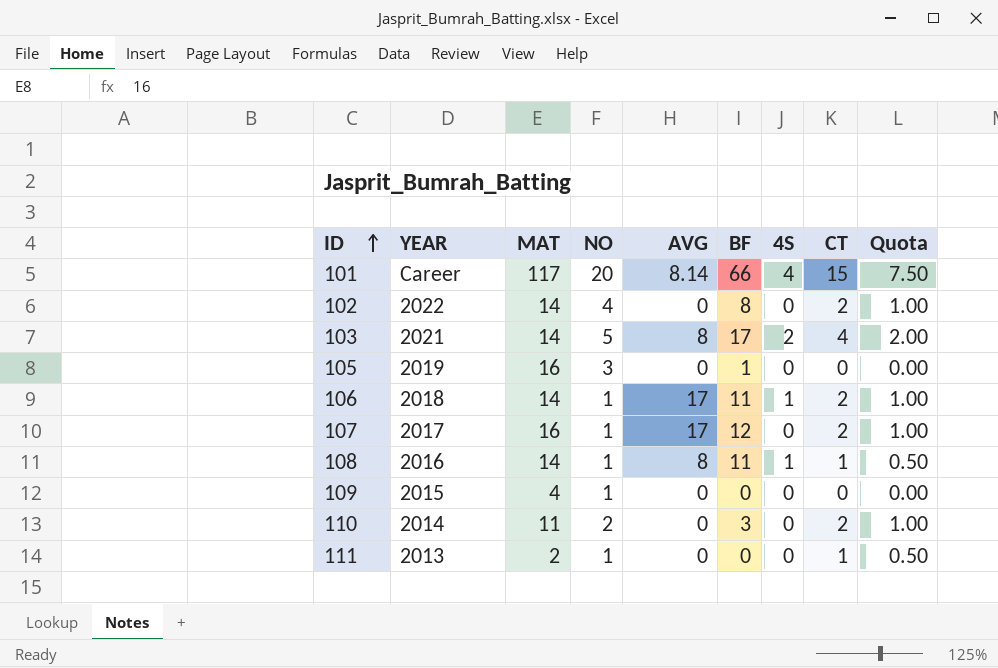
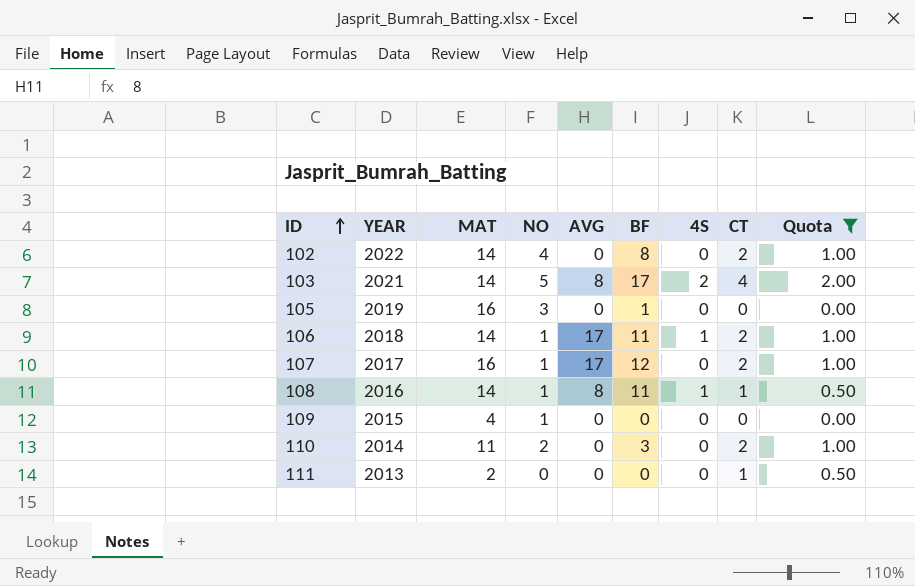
filter: none -> Quota != 7.50
111 | NO: 1 -> 0

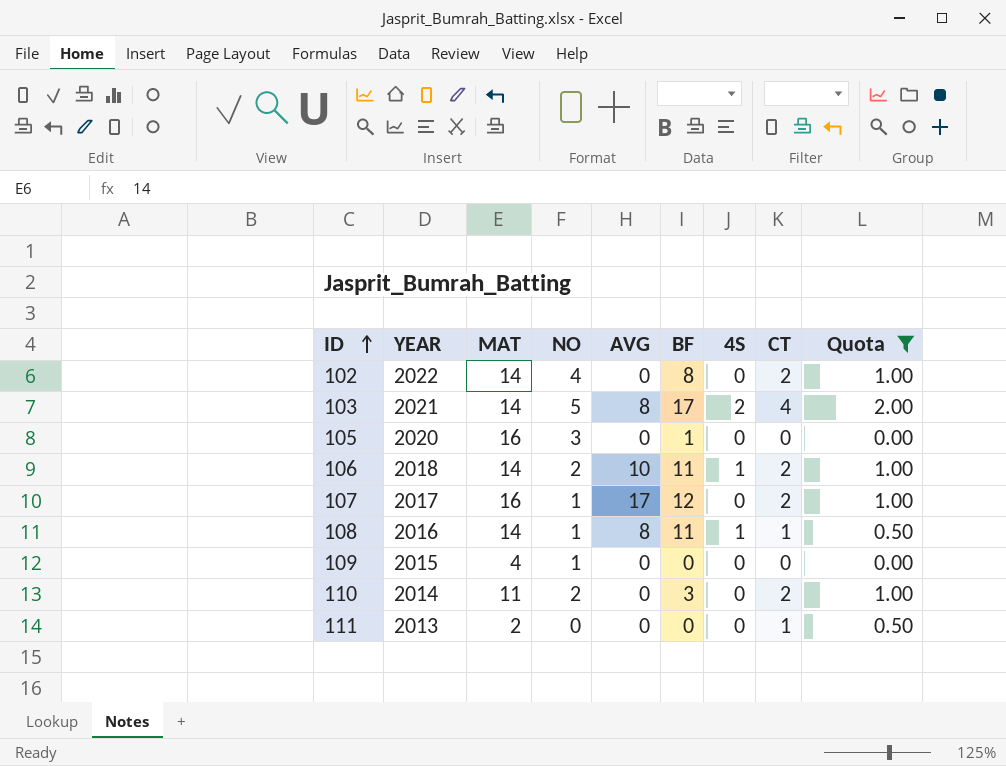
105 | YEAR: 2019 -> 2020
106 | NO: 1 -> 2
106 | AVG: 17 -> 10

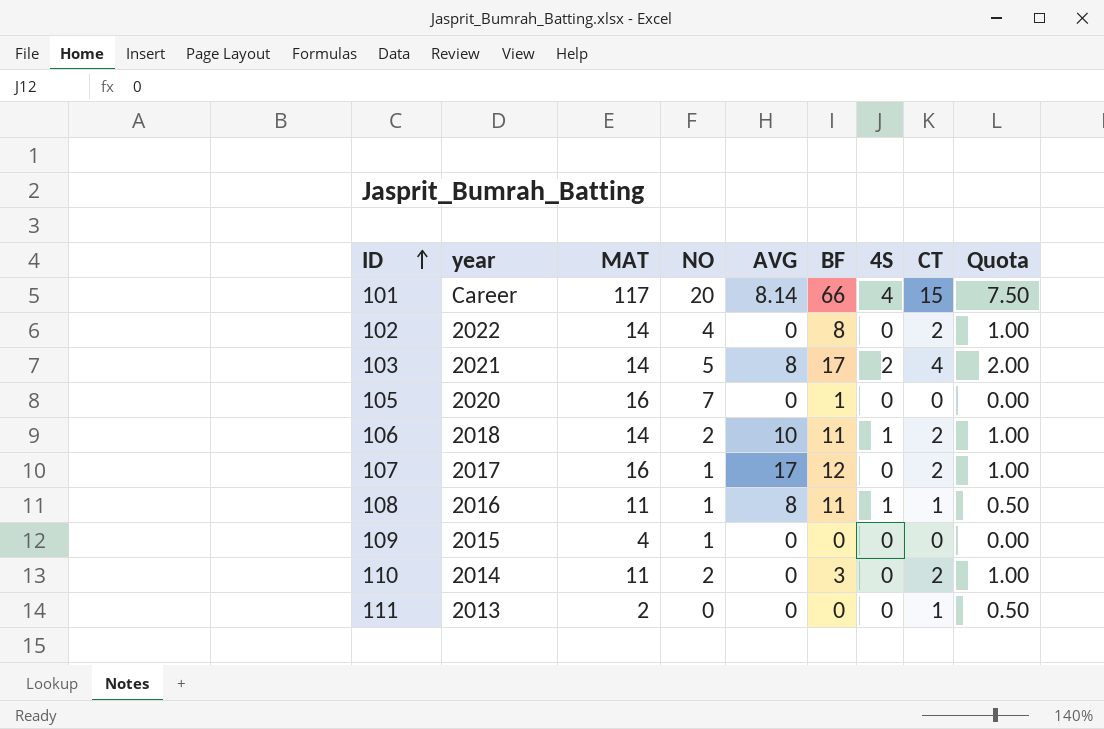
filter: Quota != 7.50 -> none
column name: YEAR -> year
105 | NO: 3 -> 7
108 | MAT: 14 -> 11

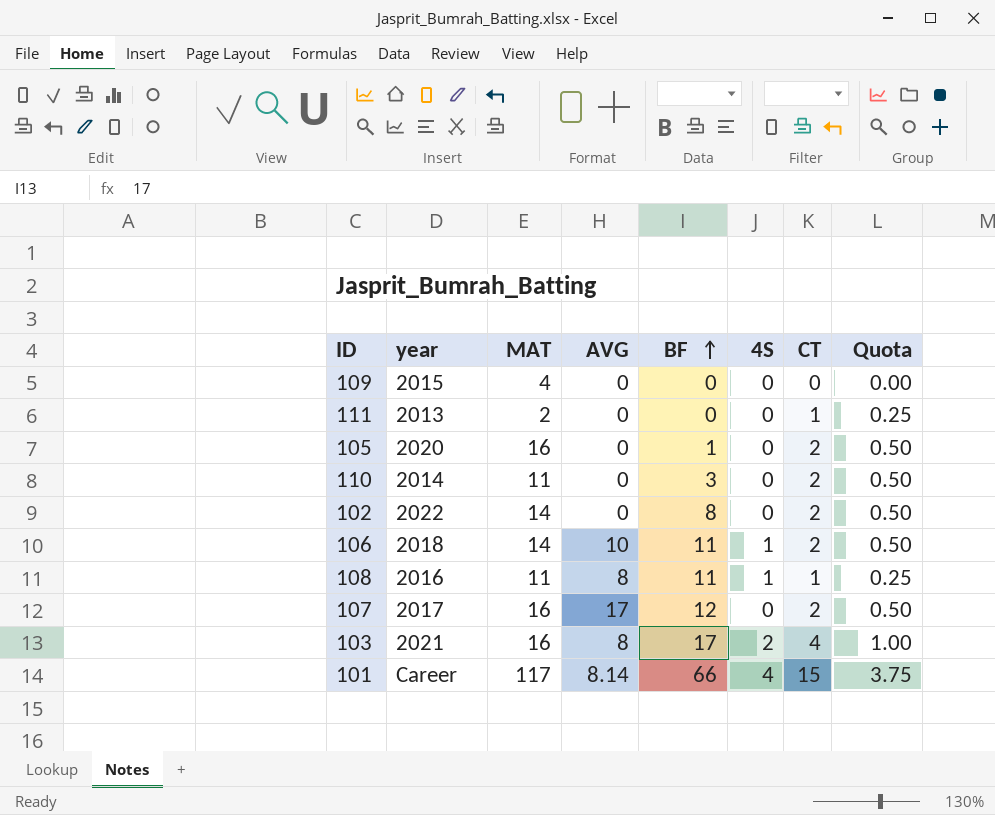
row order: ID ascending -> BF ascending
column NO | position: 4 -> none
column Quota | formula: [CT] * 0.5 -> [CT] * 0.25
105 | CT: 0 -> 2
103 | MAT: 14 -> 16

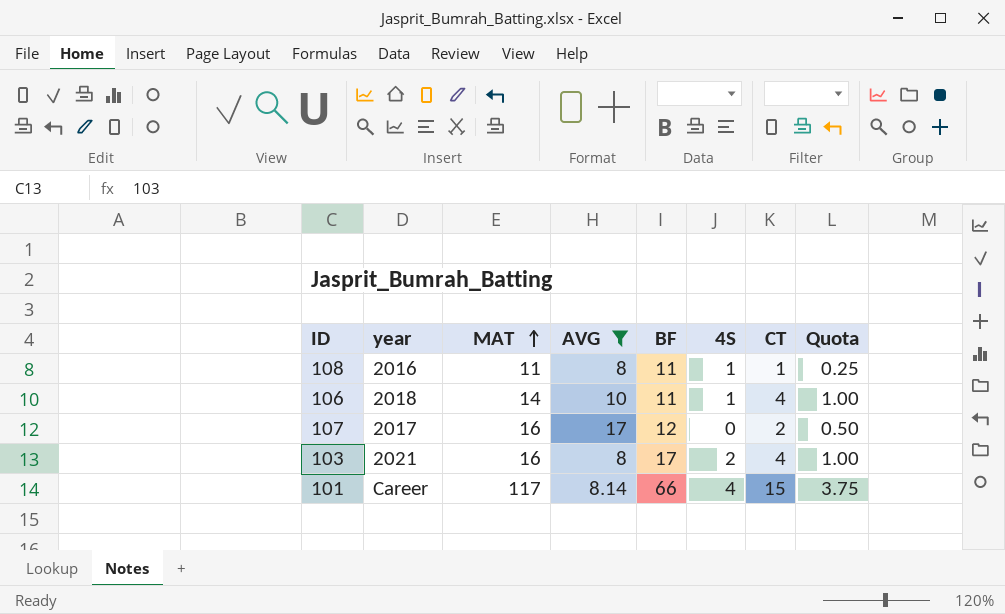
filter: none -> AVG != 0
row order: BF ascending -> MAT ascending
106 | CT: 2 -> 4
106 | Quota: 0.50 -> 1.00

